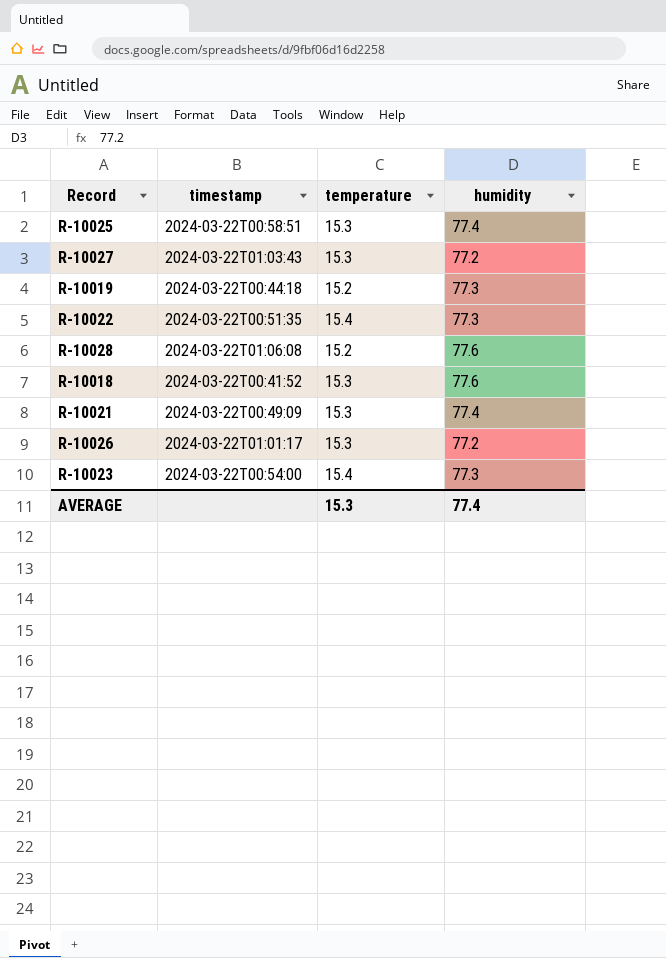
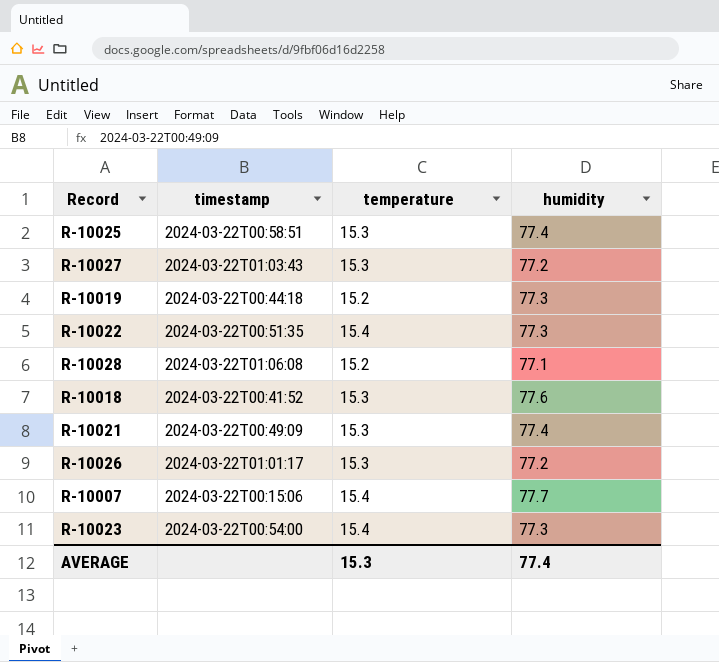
R-10028 | humidity: 77.6 -> 77.1
row R-10007: none -> 2024-03-22T00:15:06 | 15.4 | 77.7

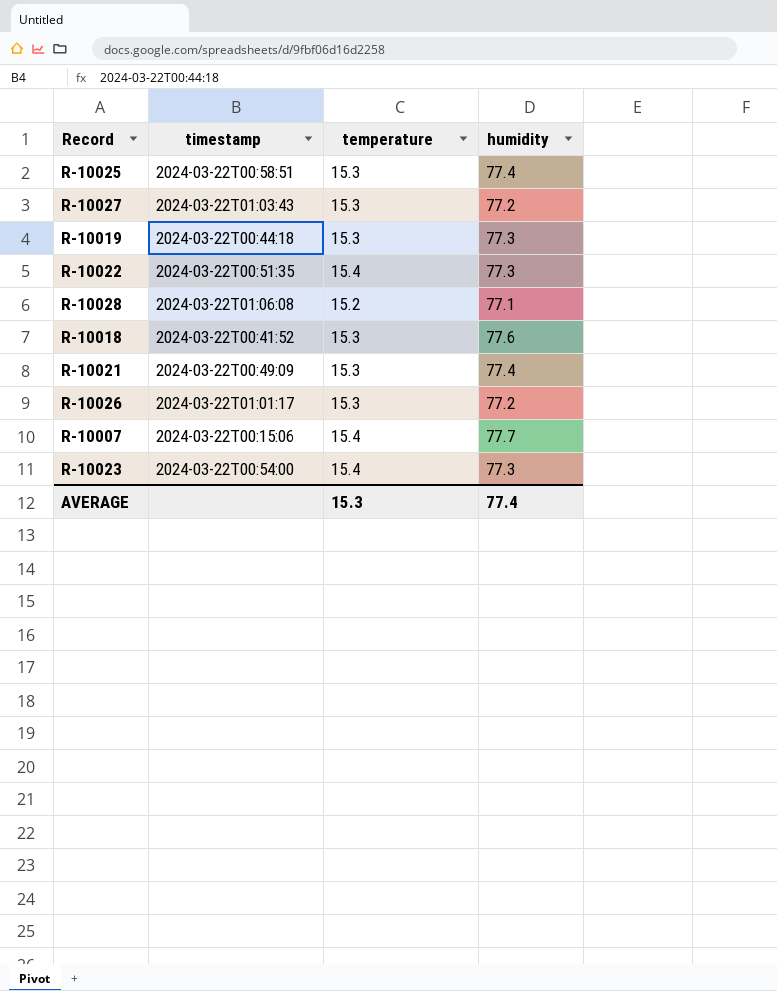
R-10019 | temperature: 15.2 -> 15.3

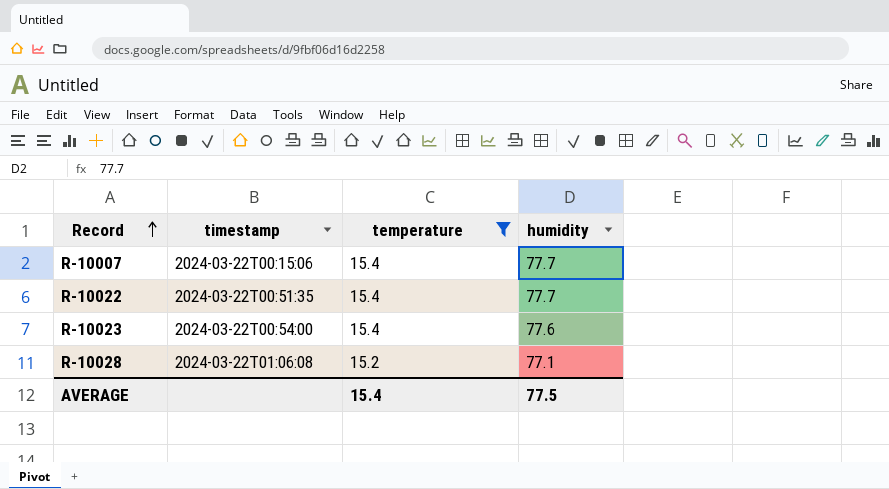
filter: none -> temperature != 15.3
row order: none -> Record ascending
R-10022 | humidity: 77.3 -> 77.7
R-10023 | humidity: 77.3 -> 77.6
AVERAGE | temperature: 15.3 -> 15.4
AVERAGE | humidity: 77.4 -> 77.5

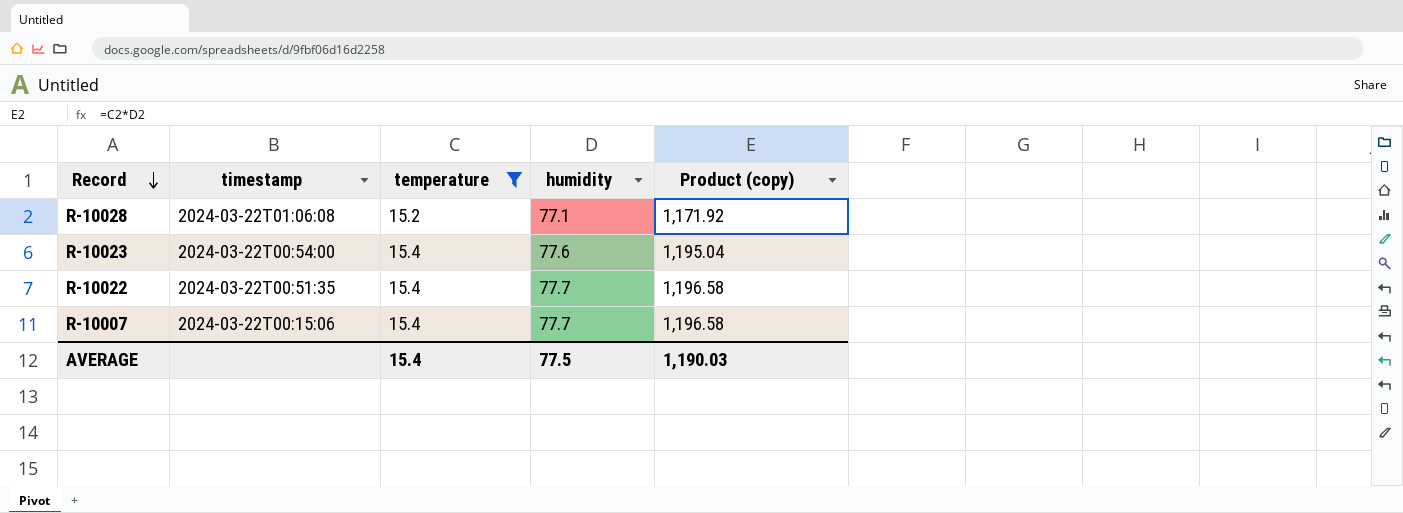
row order: Record ascending -> Record descending
column Product (copy) | formula: none -> [temperature] * [humidity]

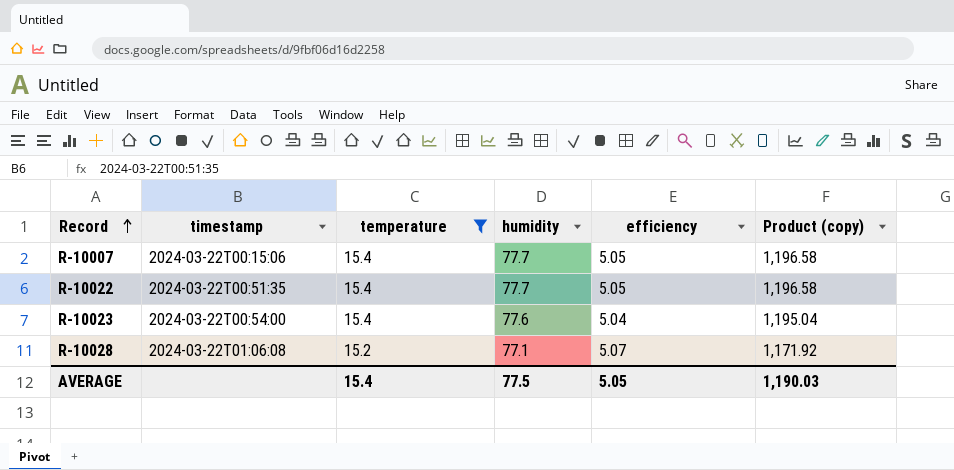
row order: Record descending -> Record ascending
column efficiency | formula: none -> [humidity] / [temperature]

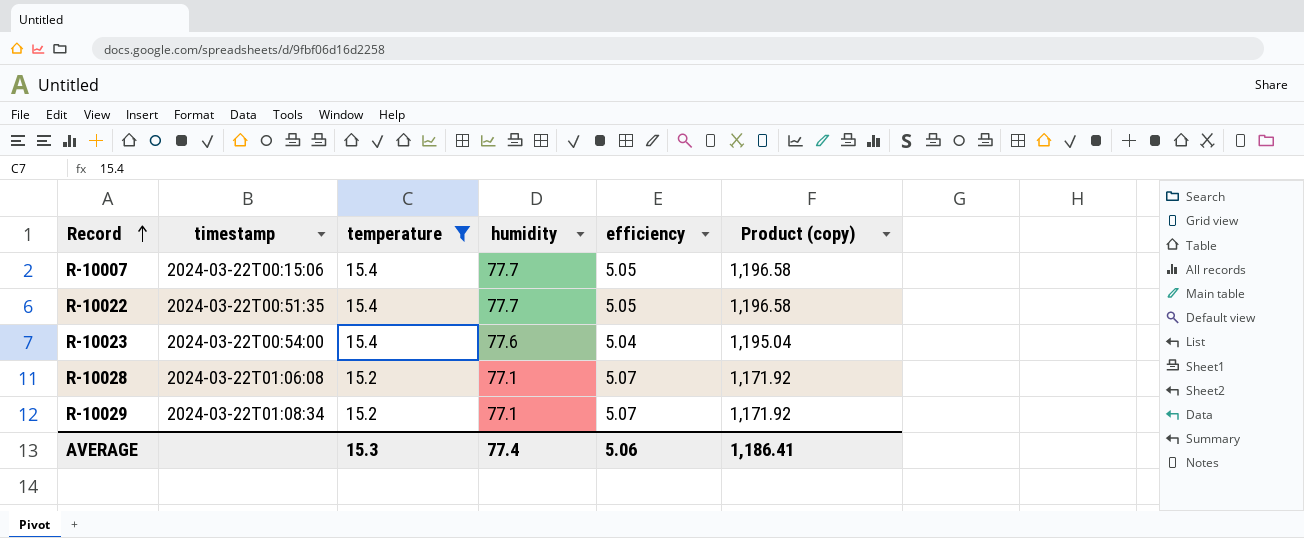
row R-10029: none -> 2024-03-22T01:08:34 | 15.2 | 77.1 | 5.07 | 1,171.92
AVERAGE | temperature: 15.4 -> 15.3
AVERAGE | humidity: 77.5 -> 77.4
AVERAGE | efficiency: 5.05 -> 5.06
AVERAGE | Product (copy): 1,190.03 -> 1,186.41

